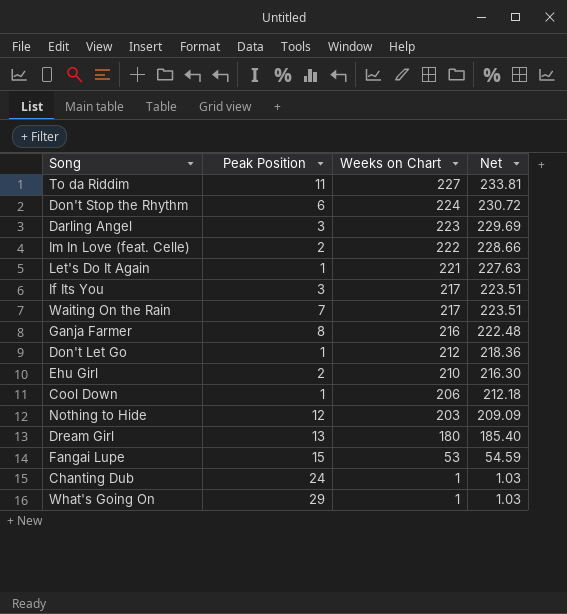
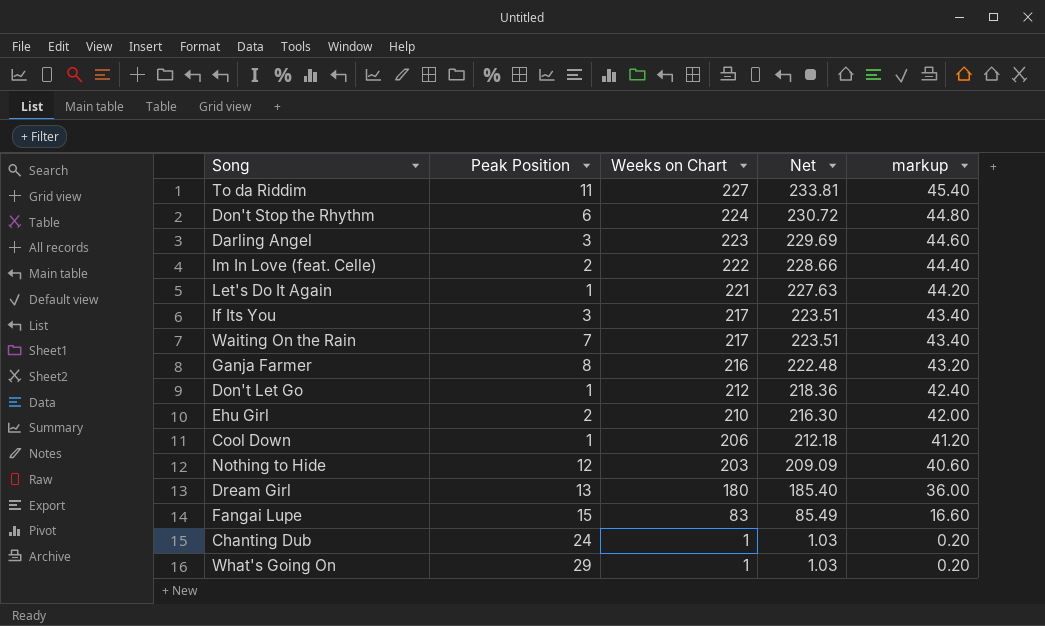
column markup | formula: none -> [Weeks on Chart] * 0.2
Fangai Lupe | Weeks on Chart: 53 -> 83
Fangai Lupe | Net: 54.59 -> 85.49

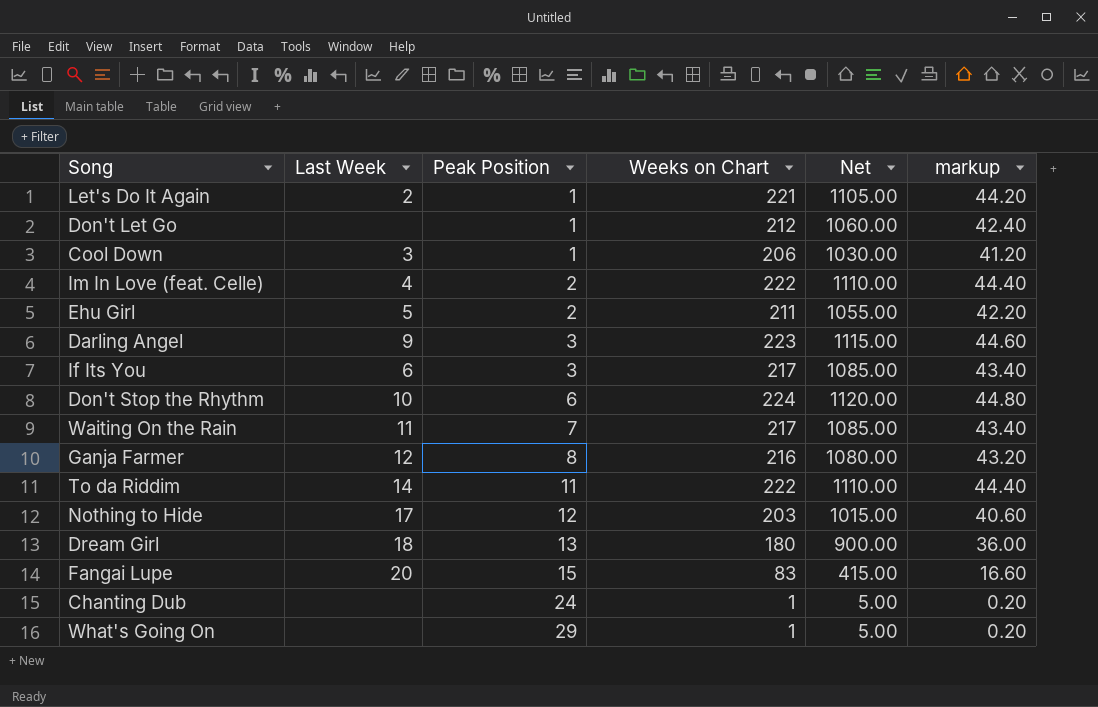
row order: Weeks on Chart descending -> Peak Position ascending
column Last Week | position: none -> 2
column Net | formula: [Weeks on Chart] * 1.03 -> [Weeks on Chart] * 5
Ehu Girl | Weeks on Chart: 210 -> 211
Ehu Girl | markup: 42.00 -> 42.20
To da Riddim | Weeks on Chart: 227 -> 222
To da Riddim | markup: 45.40 -> 44.40

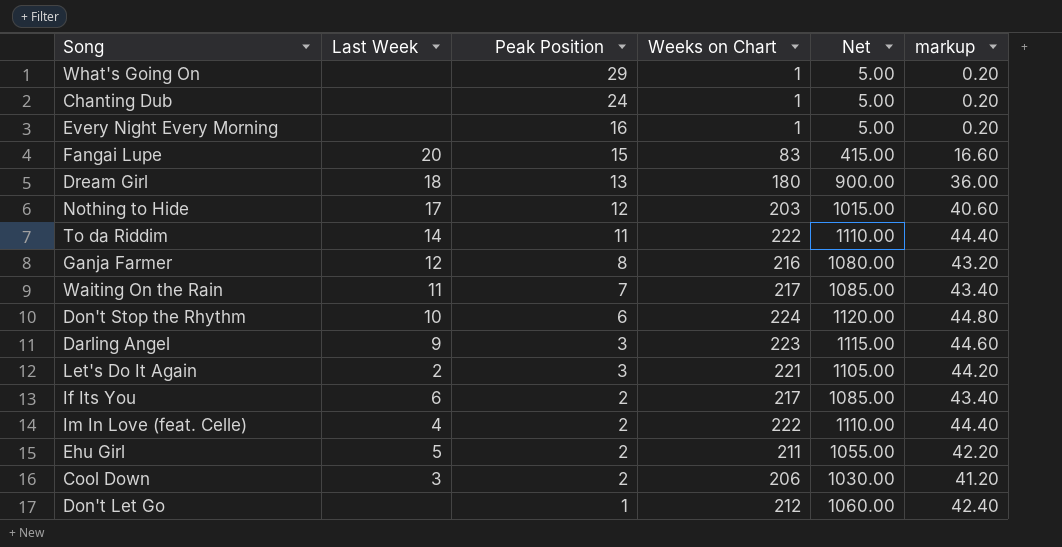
row order: Peak Position ascending -> Peak Position descending
row Every Night Every Morning: none -> none | 16 | 1 | 5.00 | 0.20
Let's Do It Again | Peak Position: 1 -> 3
If Its You | Peak Position: 3 -> 2
Cool Down | Peak Position: 1 -> 2

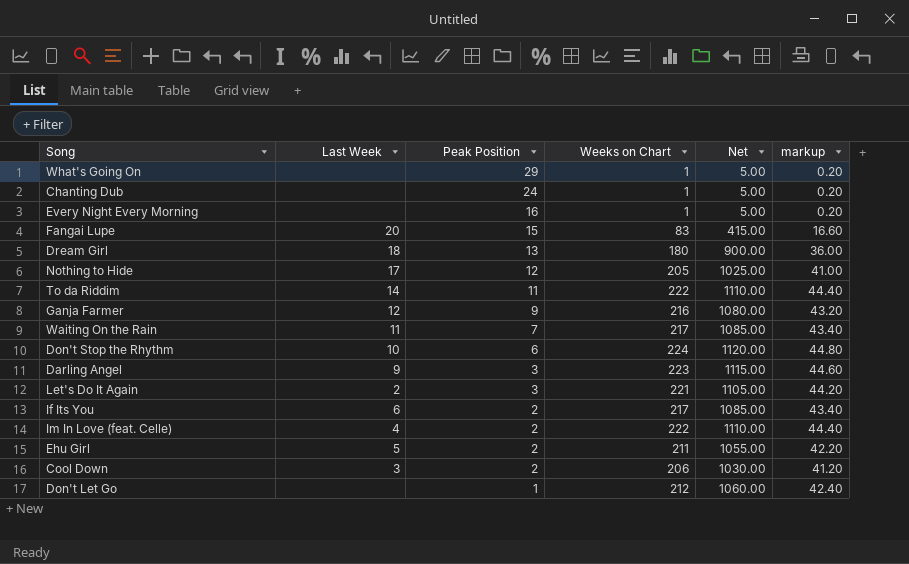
Nothing to Hide | Weeks on Chart: 203 -> 205
Nothing to Hide | Net: 1015.00 -> 1025.00
Nothing to Hide | markup: 40.60 -> 41.00
Ganja Farmer | Peak Position: 8 -> 9

